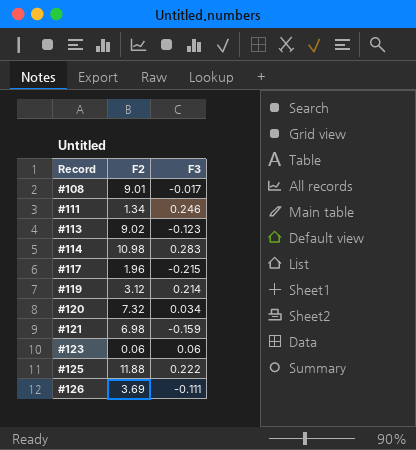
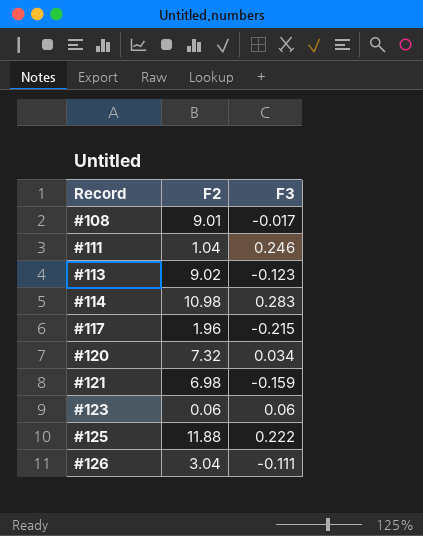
row #119: 3.12 | 0.214 -> none
#111 | F2: 1.34 -> 1.04
#126 | F2: 3.69 -> 3.04

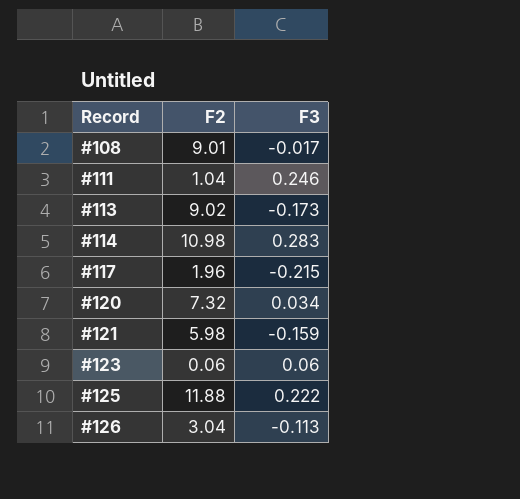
#113 | F3: -0.123 -> -0.173
#121 | F2: 6.98 -> 5.98
#126 | F3: -0.111 -> -0.113

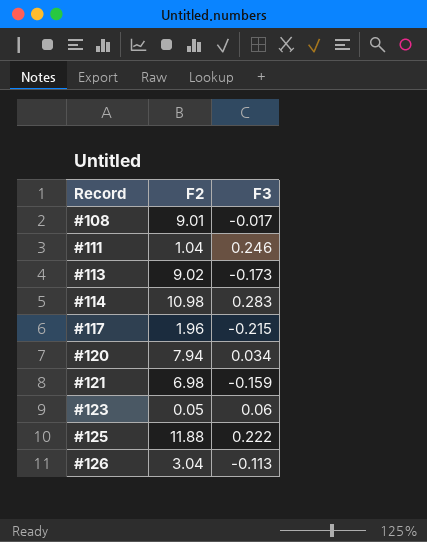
#120 | F2: 7.32 -> 7.94
#121 | F2: 5.98 -> 6.98
#123 | F2: 0.06 -> 0.05

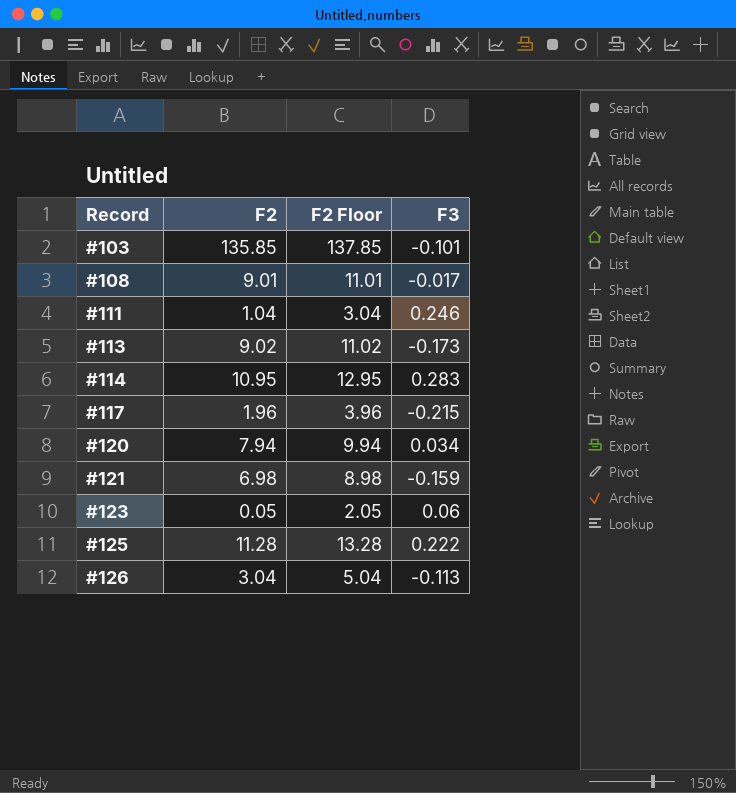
column F2 Floor | formula: none -> [F2] + 2
row #103: none -> 135.85 | 137.85 | -0.101
#114 | F2: 10.98 -> 10.95
#125 | F2: 11.88 -> 11.28

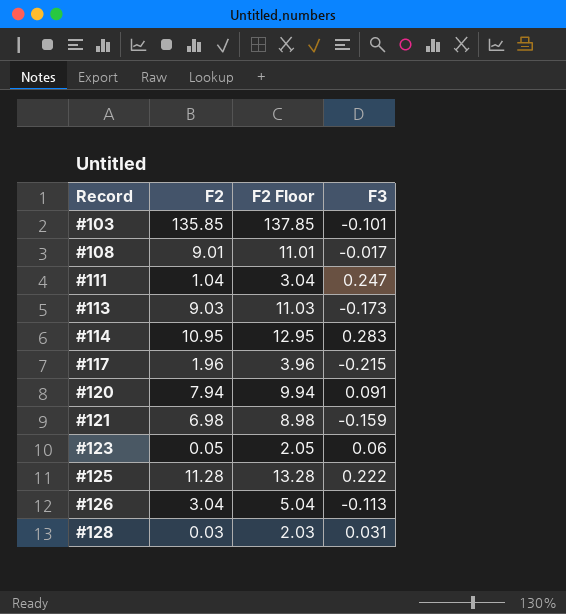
#111 | F3: 0.246 -> 0.247
#113 | F2: 9.02 -> 9.03
#113 | F2 Floor: 11.02 -> 11.03
#120 | F3: 0.034 -> 0.091
row #128: none -> 0.03 | 2.03 | 0.031

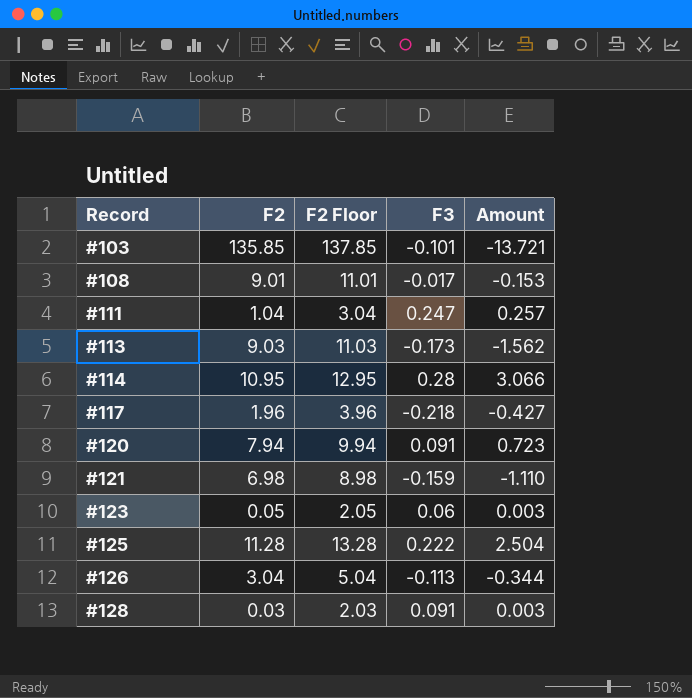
column Amount | formula: none -> [F2] * [F3]
#114 | F3: 0.283 -> 0.28
#117 | F3: -0.215 -> -0.218
#128 | F3: 0.031 -> 0.091

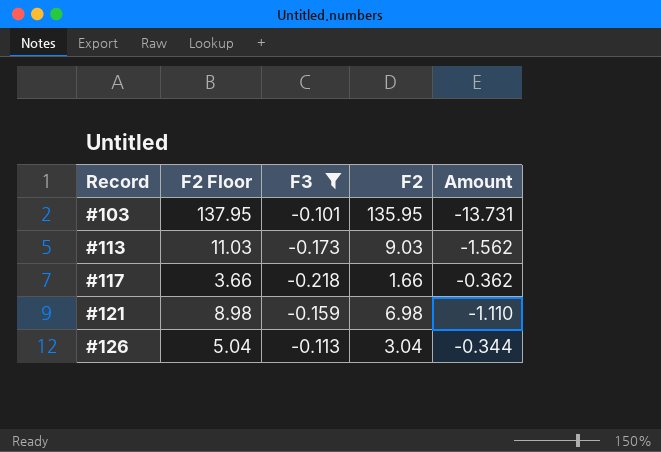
filter: none -> F3 <= -0.101
column F2 | position: 2 -> 4
#103 | F2 Floor: 137.85 -> 137.95
#103 | F2: 135.85 -> 135.95
#103 | Amount: -13.721 -> -13.731
#117 | F2 Floor: 3.96 -> 3.66
#117 | F2: 1.96 -> 1.66
#117 | Amount: -0.427 -> -0.362

